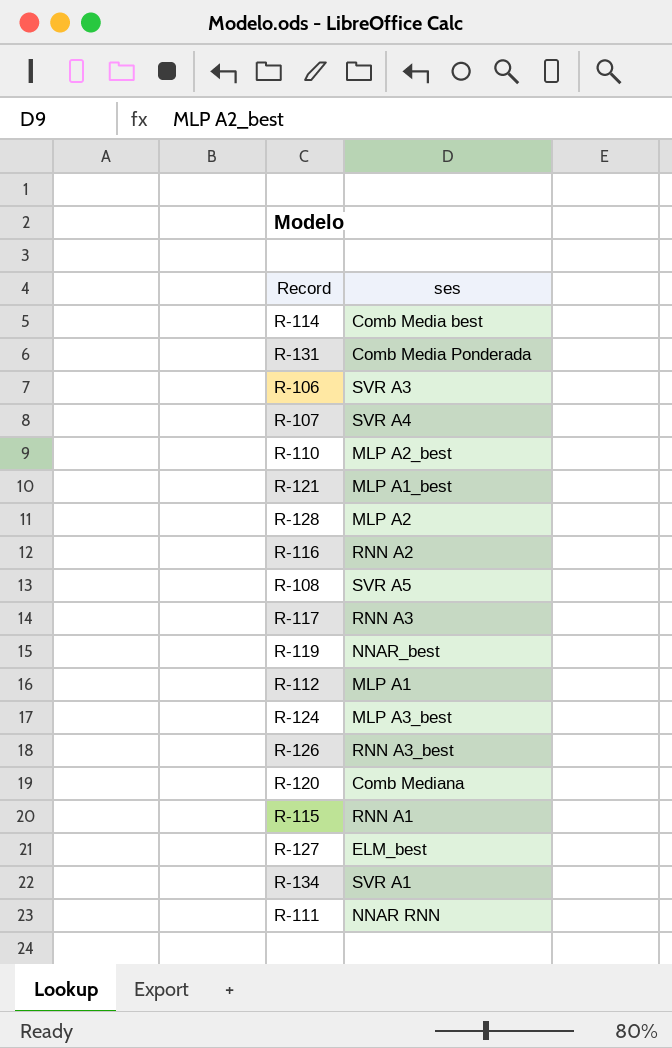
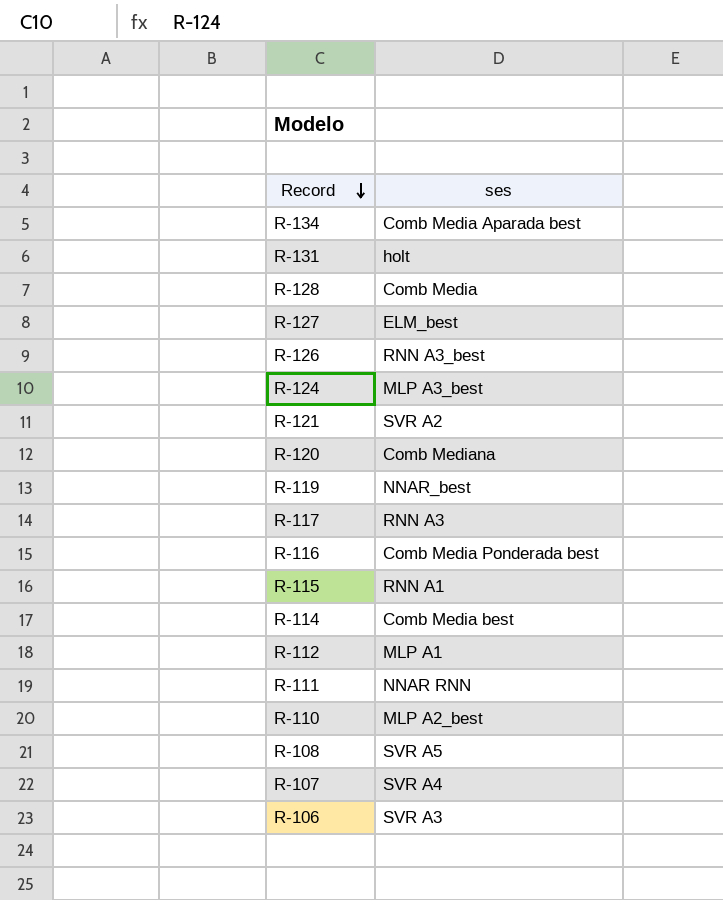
row order: none -> Record descending
R-134 | ses: SVR A1 -> Comb Media Aparada best
R-131 | ses: Comb Media Ponderada -> holt
R-128 | ses: MLP A2 -> Comb Media
R-121 | ses: MLP A1_best -> SVR A2
R-116 | ses: RNN A2 -> Comb Media Ponderada best

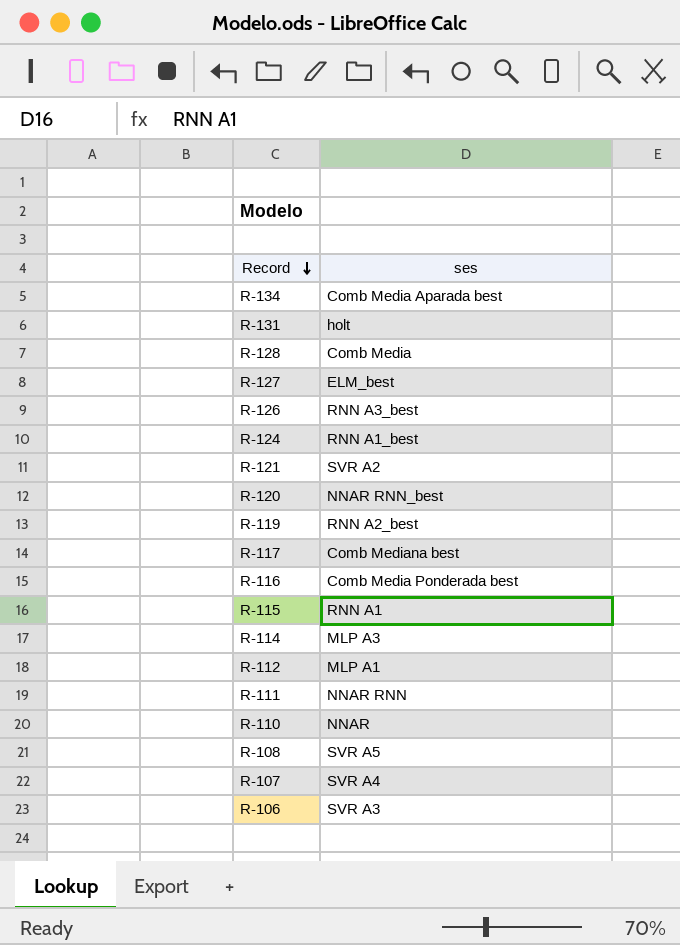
R-124 | ses: MLP A3_best -> RNN A1_best
R-120 | ses: Comb Mediana -> NNAR RNN_best
R-119 | ses: NNAR_best -> RNN A2_best
R-117 | ses: RNN A3 -> Comb Mediana best
R-114 | ses: Comb Media best -> MLP A3
R-110 | ses: MLP A2_best -> NNAR

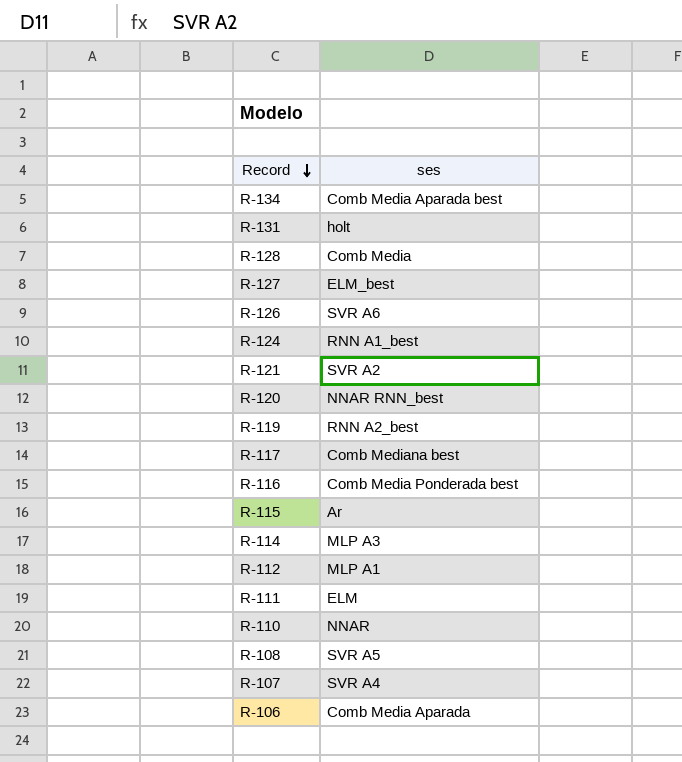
R-126 | ses: RNN A3_best -> SVR A6
R-115 | ses: RNN A1 -> Ar
R-111 | ses: NNAR RNN -> ELM
R-106 | ses: SVR A3 -> Comb Media Aparada

